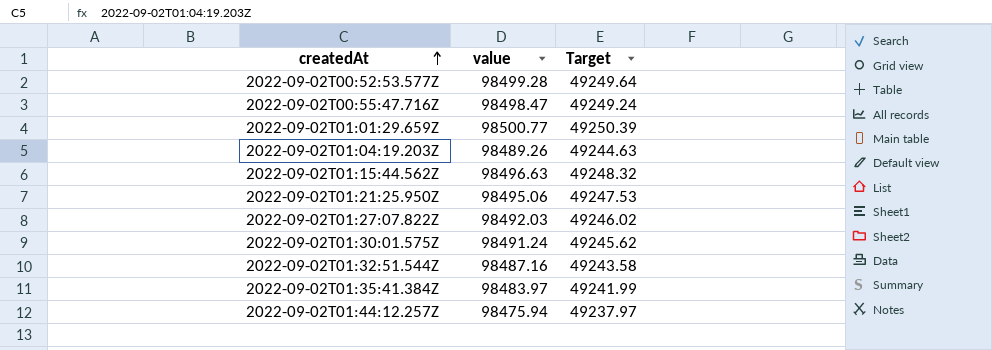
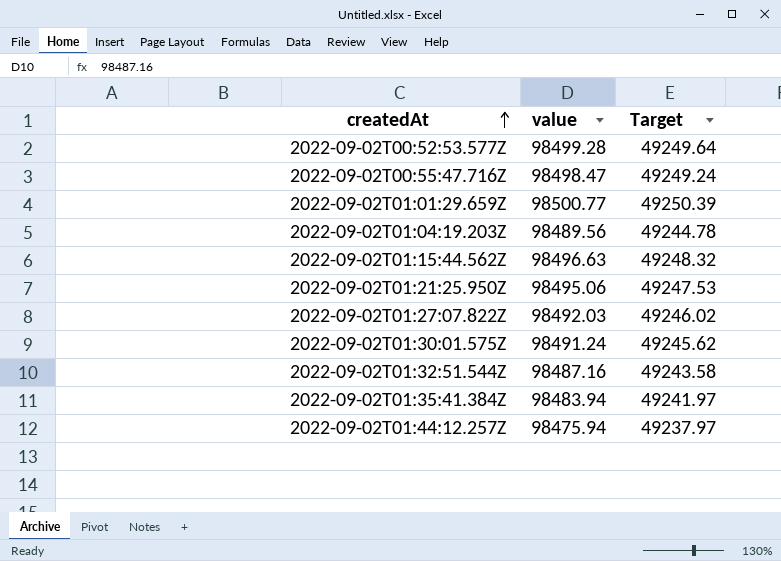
2022-09-02T01:04:19.203Z | value: 98489.26 -> 98489.56
2022-09-02T01:04:19.203Z | Target: 49244.63 -> 49244.78
2022-09-02T01:35:41.384Z | value: 98483.97 -> 98483.94
2022-09-02T01:35:41.384Z | Target: 49241.99 -> 49241.97

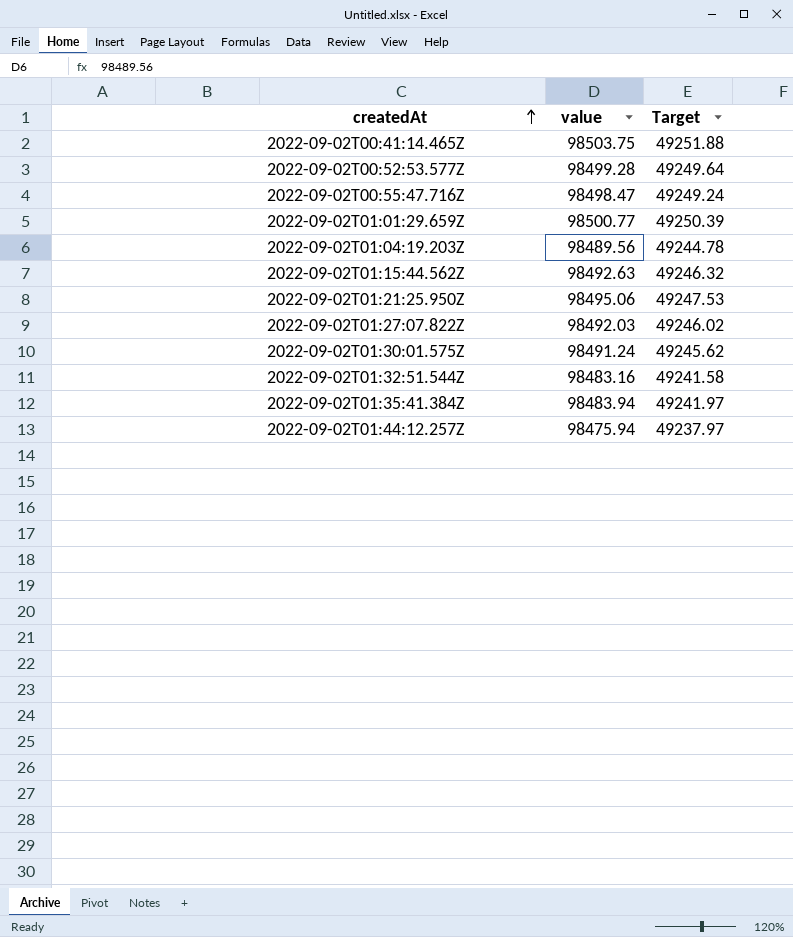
row 2022-09-02T00:41:14.465Z: none -> 98503.75 | 49251.88
2022-09-02T01:15:44.562Z | value: 98496.63 -> 98492.63
2022-09-02T01:15:44.562Z | Target: 49248.32 -> 49246.32
2022-09-02T01:32:51.544Z | value: 98487.16 -> 98483.16
2022-09-02T01:32:51.544Z | Target: 49243.58 -> 49241.58

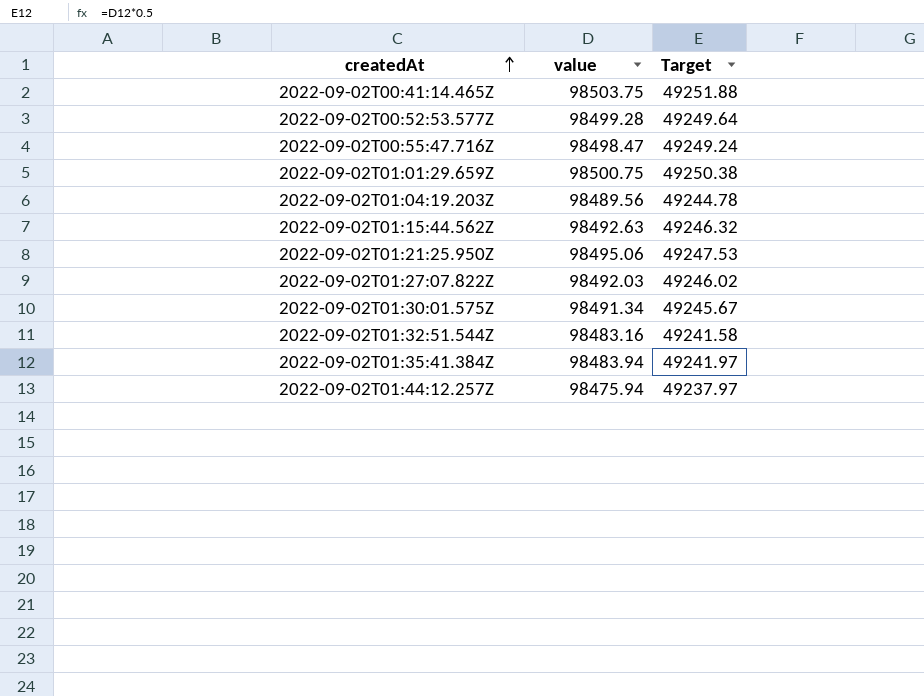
2022-09-02T01:01:29.659Z | value: 98500.77 -> 98500.75
2022-09-02T01:01:29.659Z | Target: 49250.39 -> 49250.38
2022-09-02T01:30:01.575Z | value: 98491.24 -> 98491.34
2022-09-02T01:30:01.575Z | Target: 49245.62 -> 49245.67

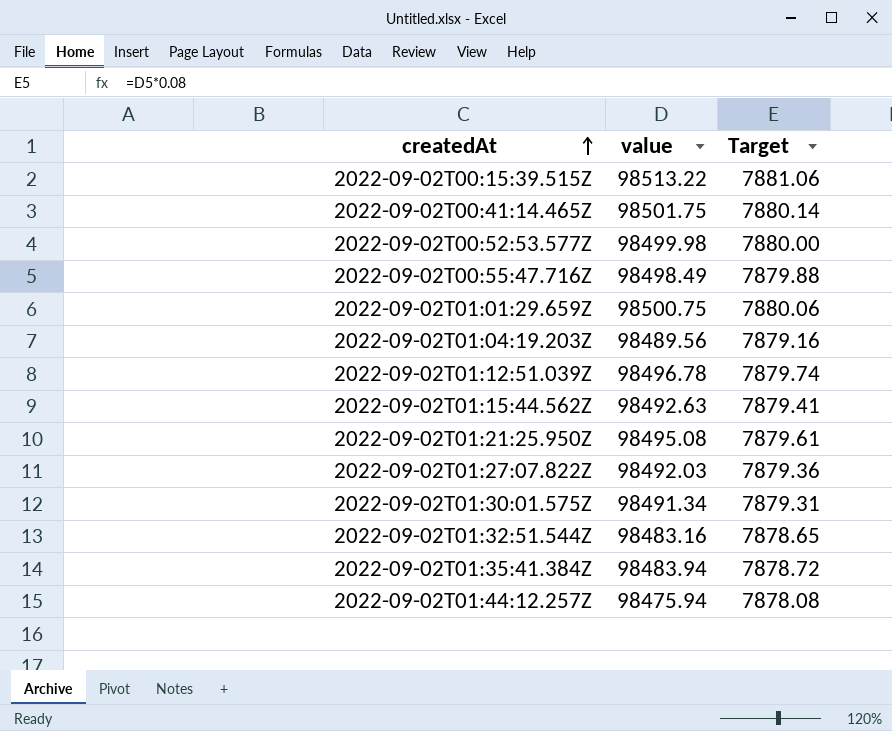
column Target | formula: [value] * 0.5 -> [value] * 0.08
row 2022-09-02T00:15:39.515Z: none -> 98513.22 | 7881.06
2022-09-02T00:41:14.465Z | value: 98503.75 -> 98501.75
2022-09-02T00:52:53.577Z | value: 98499.28 -> 98499.98
2022-09-02T00:55:47.716Z | value: 98498.47 -> 98498.49
row 2022-09-02T01:12:51.039Z: none -> 98496.78 | 7879.74
2022-09-02T01:21:25.950Z | value: 98495.06 -> 98495.08

